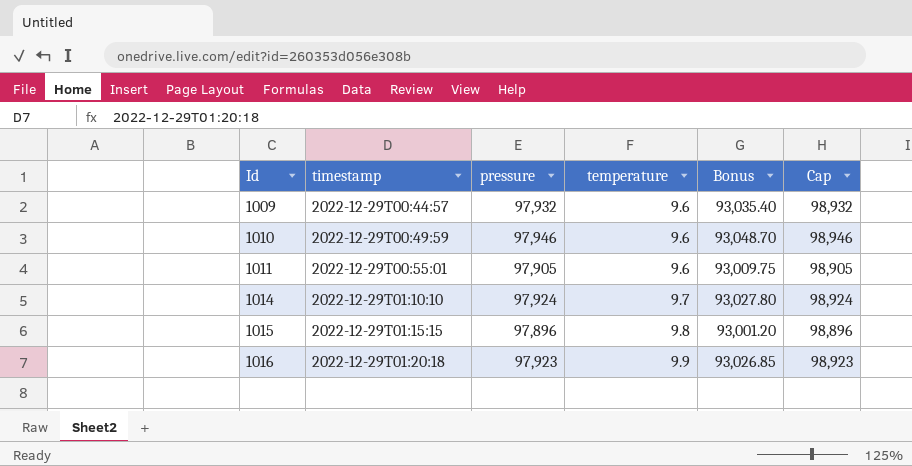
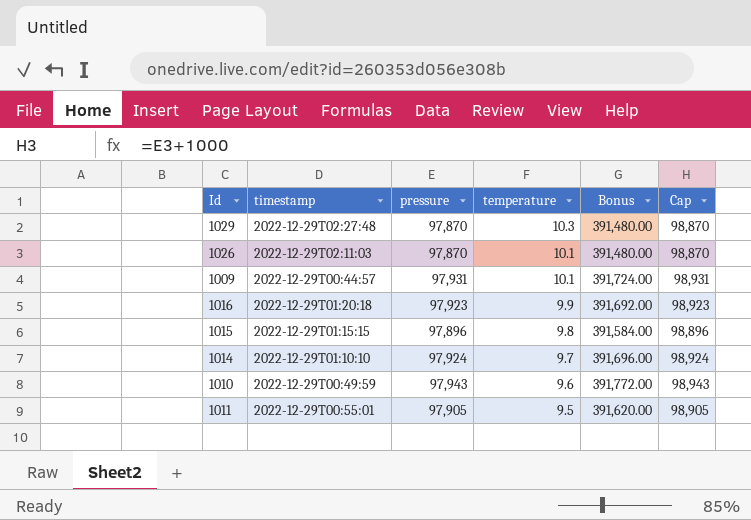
row order: Id ascending -> temperature descending
column Bonus | formula: [pressure] * 0.95 -> [pressure] * 4
row 1029: none -> 2022-12-29T02:27:48 | 97,870 | 10.3 | 391,480.00 | 98,870
row 1026: none -> 2022-12-29T02:11:03 | 97,870 | 10.1 | 391,480.00 | 98,870
1009 | pressure: 97,932 -> 97,931
1009 | temperature: 9.6 -> 10.1
1009 | Cap: 98,932 -> 98,931
1010 | pressure: 97,946 -> 97,943
1010 | Cap: 98,946 -> 98,943
1011 | temperature: 9.6 -> 9.5

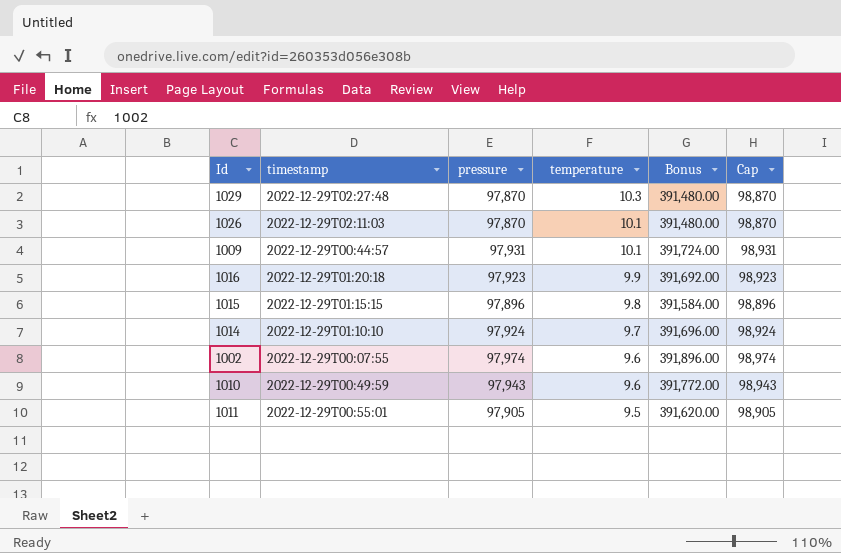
row 1002: none -> 2022-12-29T00:07:55 | 97,974 | 9.6 | 391,896.00 | 98,974

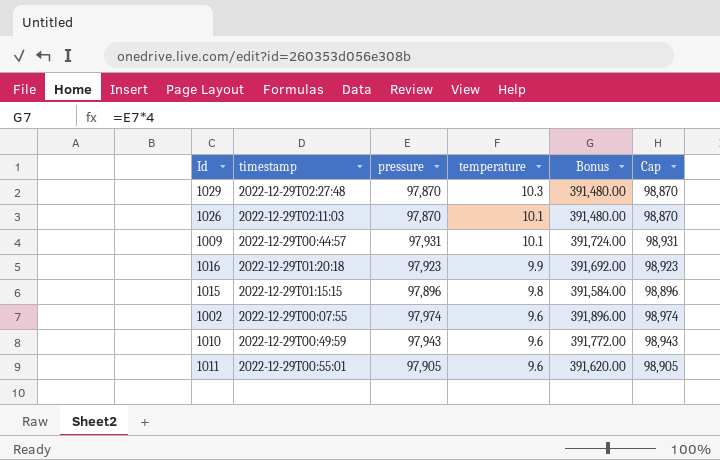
row 1014: 2022-12-29T01:10:10 | 97,924 | 9.7 | 391,696.00 | 98,924 -> none
1011 | temperature: 9.5 -> 9.6

